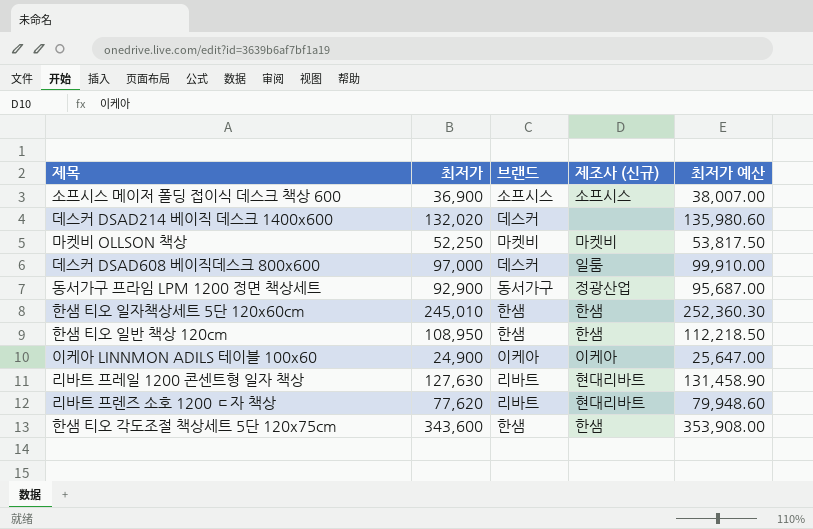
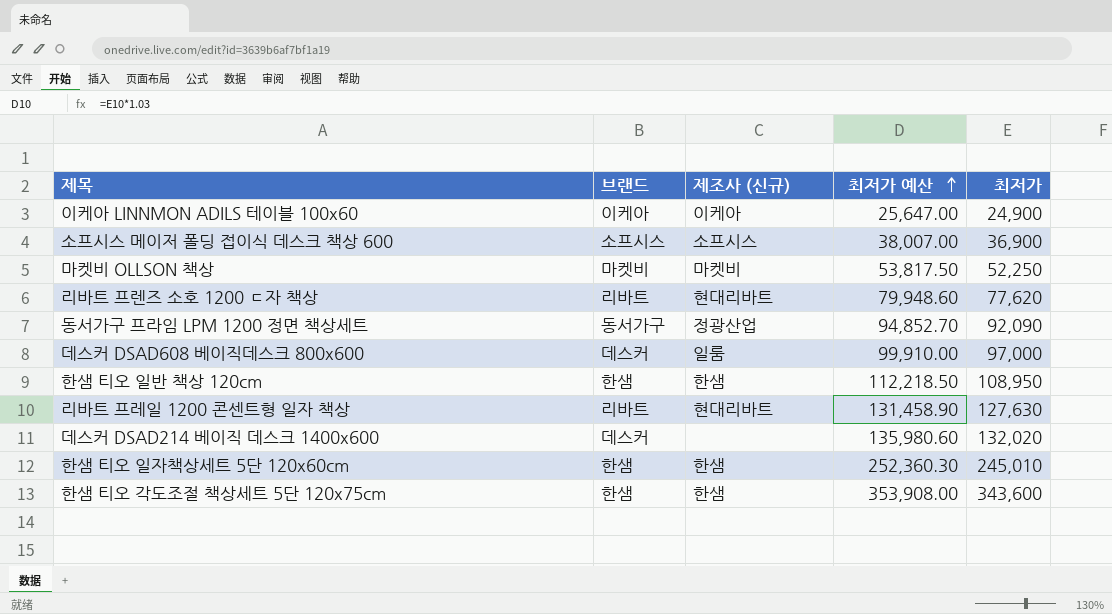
row order: none -> 최저가 예산 ascending
column 최저가 | position: 2 -> 5
동서가구 프라임 LPM 1200 정면 책상세트 | 최저가 예산: 95,687.00 -> 94,852.70
동서가구 프라임 LPM 1200 정면 책상세트 | 최저가: 92,900 -> 92,090

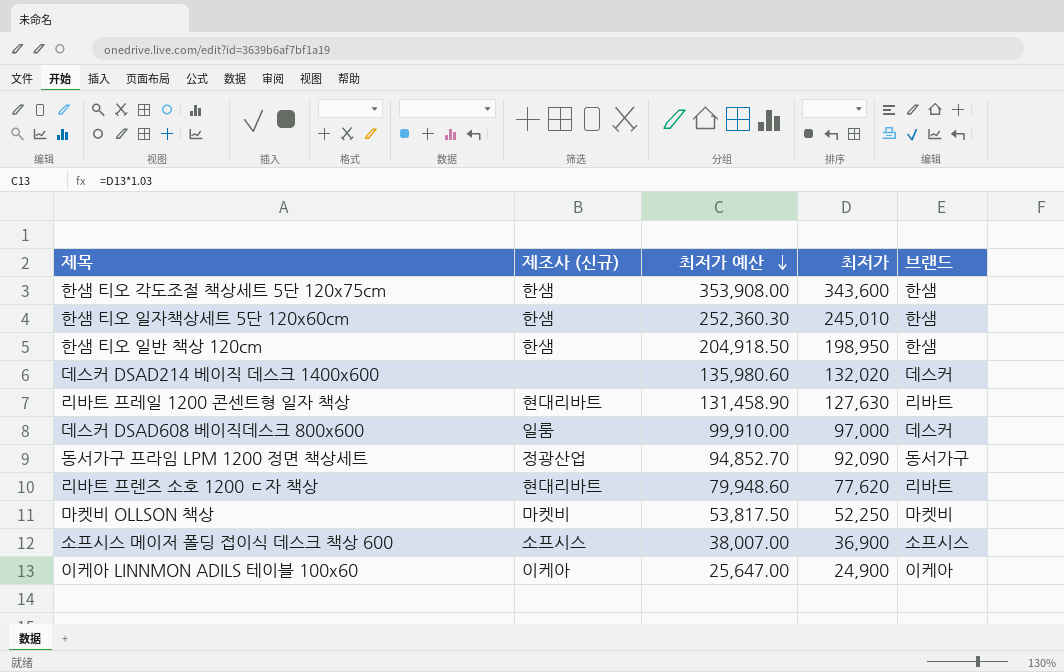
row order: 최저가 예산 ascending -> 최저가 예산 descending
column 브랜드 | position: 2 -> 5
한샘 티오 일반 책상 120cm | 최저가 예산: 112,218.50 -> 204,918.50
한샘 티오 일반 책상 120cm | 최저가: 108,950 -> 198,950

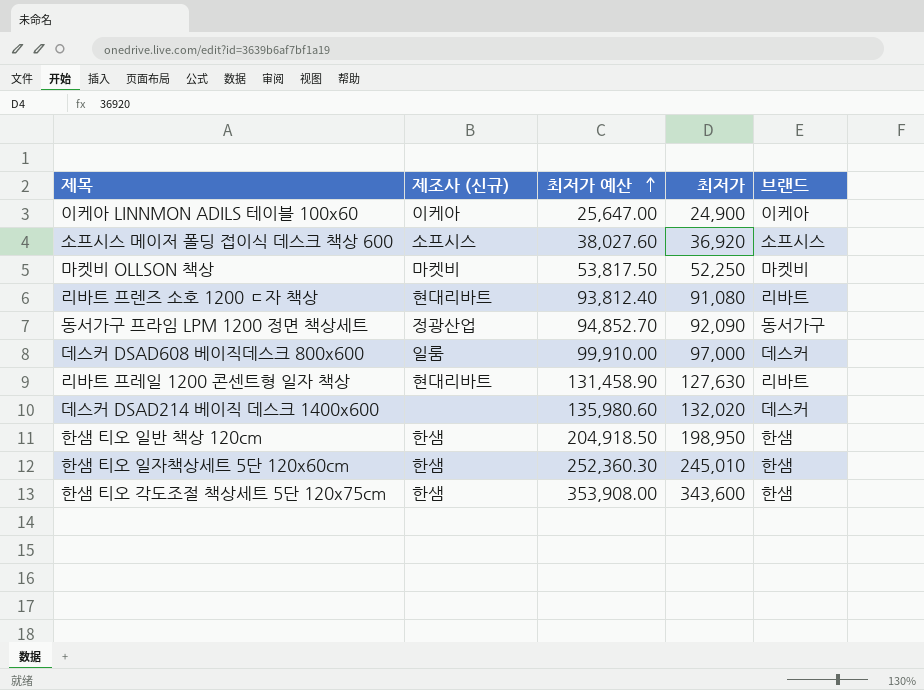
row order: 최저가 예산 descending -> 최저가 예산 ascending
소프시스 메이저 폴딩 접이식 데스크 책상 600 | 최저가 예산: 38,007.00 -> 38,027.60
소프시스 메이저 폴딩 접이식 데스크 책상 600 | 최저가: 36,900 -> 36,920
리바트 프렌즈 소호 1200 ㄷ자 책상 | 최저가 예산: 79,948.60 -> 93,812.40
리바트 프렌즈 소호 1200 ㄷ자 책상 | 최저가: 77,620 -> 91,080

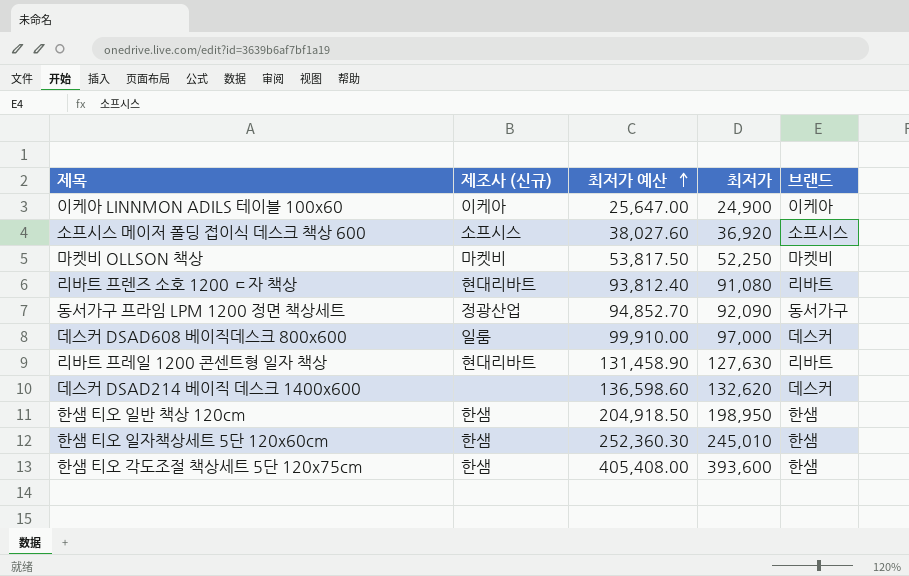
데스커 DSAD214 베이직 데스크 1400x600 | 최저가 예산: 135,980.60 -> 136,598.60
데스커 DSAD214 베이직 데스크 1400x600 | 최저가: 132,020 -> 132,620
한샘 티오 각도조절 책상세트 5단 120x75cm | 최저가 예산: 353,908.00 -> 405,408.00
한샘 티오 각도조절 책상세트 5단 120x75cm | 최저가: 343,600 -> 393,600

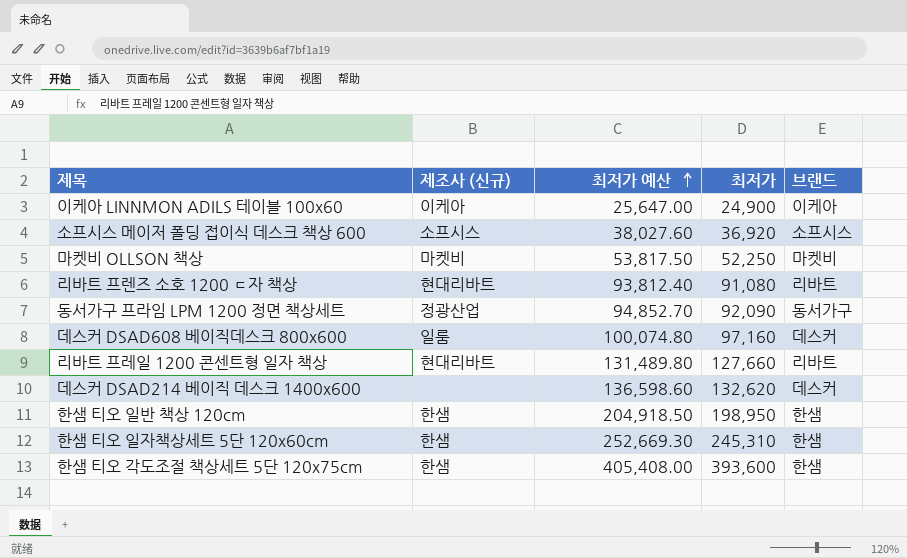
데스커 DSAD608 베이직데스크 800x600 | 최저가 예산: 99,910.00 -> 100,074.80
데스커 DSAD608 베이직데스크 800x600 | 최저가: 97,000 -> 97,160
리바트 프레일 1200 콘센트형 일자 책상 | 최저가 예산: 131,458.90 -> 131,489.80
리바트 프레일 1200 콘센트형 일자 책상 | 최저가: 127,630 -> 127,660
한샘 티오 일자책상세트 5단 120x60cm | 최저가 예산: 252,360.30 -> 252,669.30
한샘 티오 일자책상세트 5단 120x60cm | 최저가: 245,010 -> 245,310

